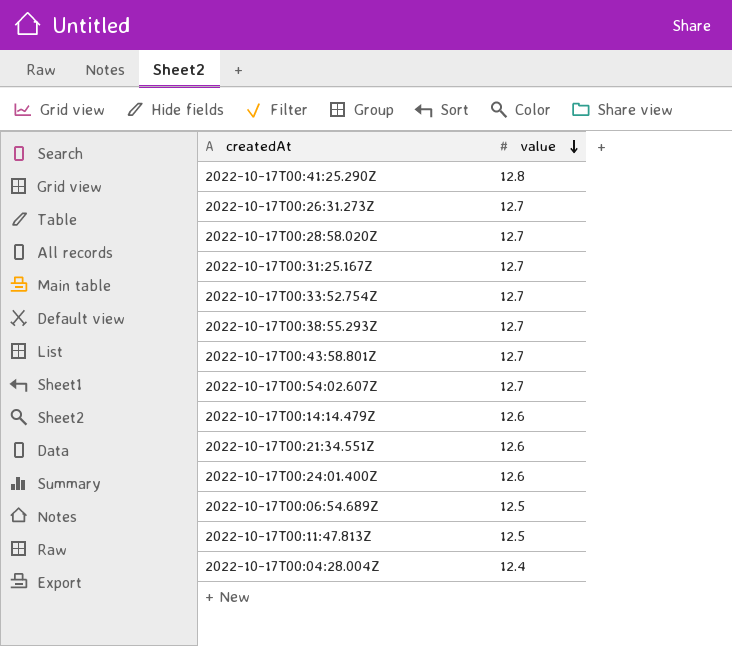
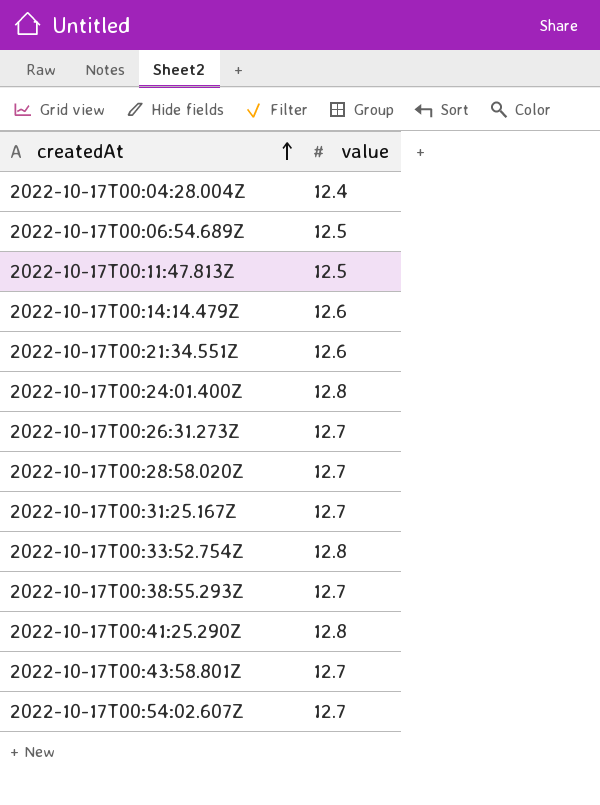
row order: value descending -> createdAt ascending
2022-10-17T00:24:01.400Z | value: 12.6 -> 12.8
2022-10-17T00:33:52.754Z | value: 12.7 -> 12.8

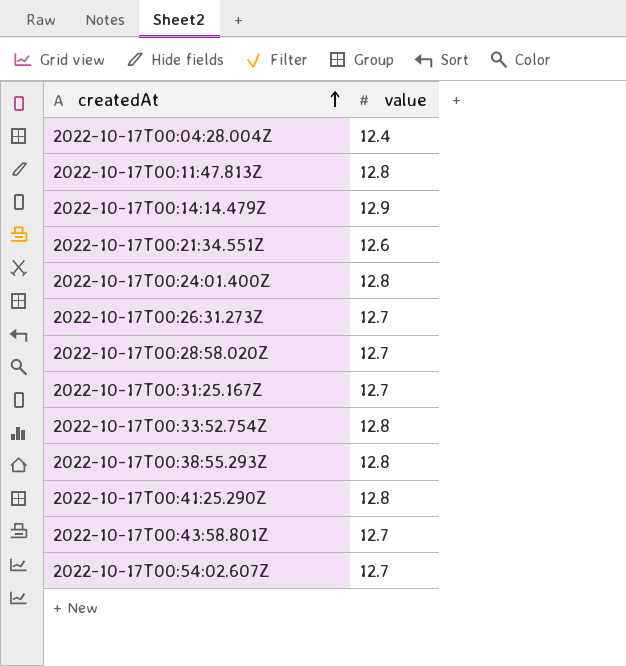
row 2022-10-17T00:06:54.689Z: 12.5 -> none
2022-10-17T00:11:47.813Z | value: 12.5 -> 12.8
2022-10-17T00:14:14.479Z | value: 12.6 -> 12.9
2022-10-17T00:38:55.293Z | value: 12.7 -> 12.8

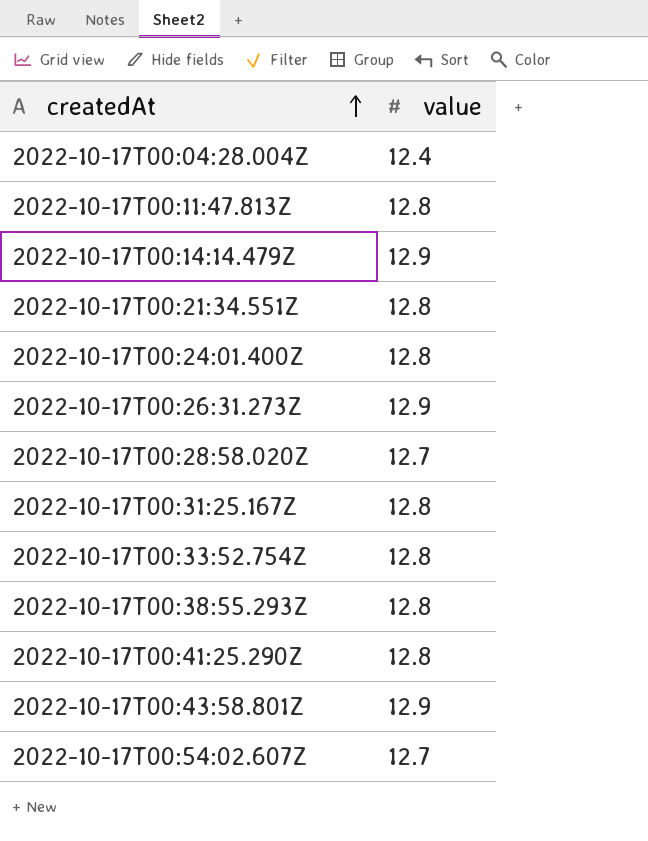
2022-10-17T00:21:34.551Z | value: 12.6 -> 12.8
2022-10-17T00:26:31.273Z | value: 12.7 -> 12.9
2022-10-17T00:31:25.167Z | value: 12.7 -> 12.8
2022-10-17T00:43:58.801Z | value: 12.7 -> 12.9

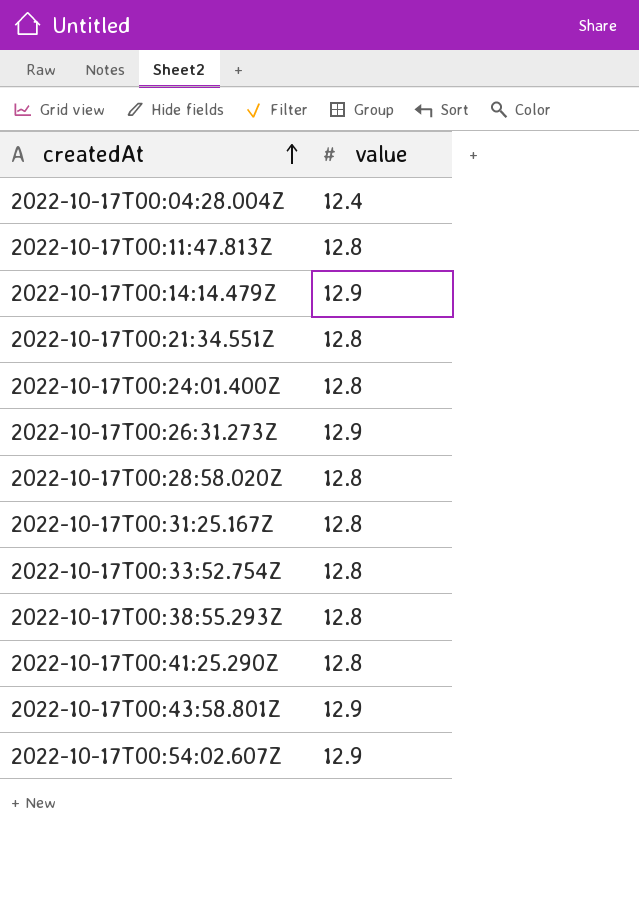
2022-10-17T00:28:58.020Z | value: 12.7 -> 12.8
2022-10-17T00:54:02.607Z | value: 12.7 -> 12.9

